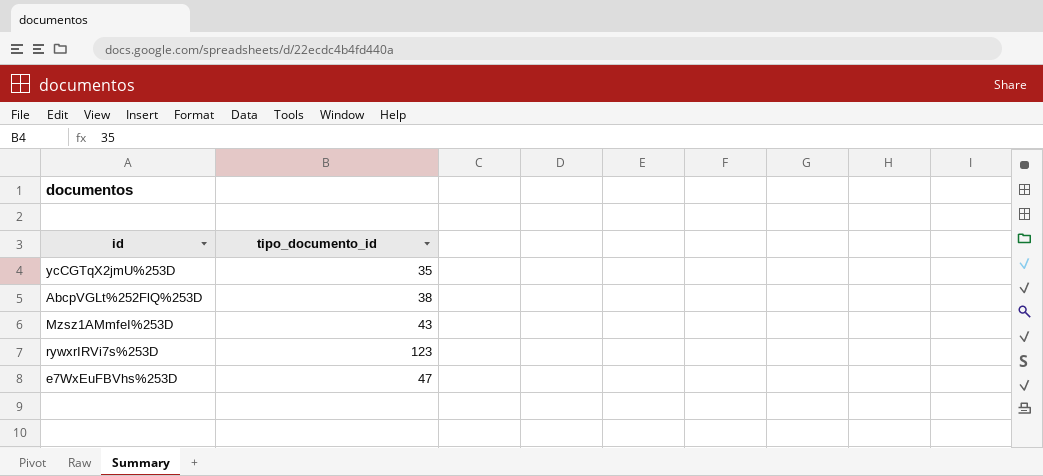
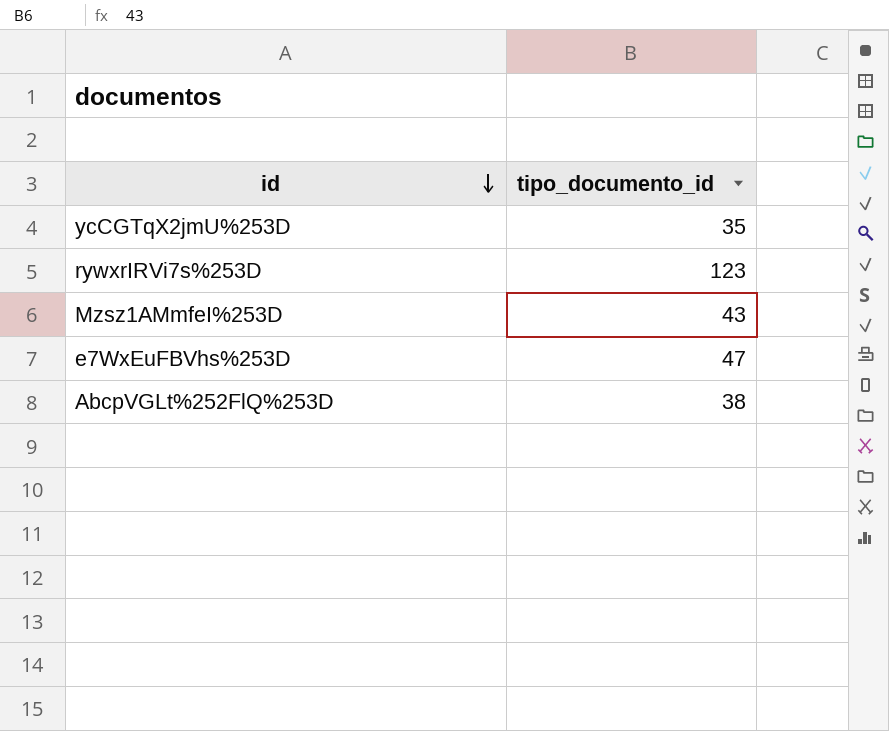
row order: none -> id descending

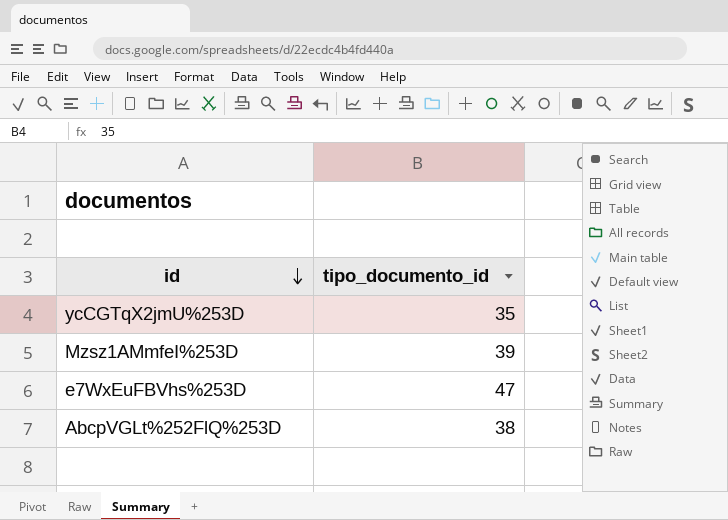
row rywxrIRVi7s%253D: 123 -> none
Mzsz1AMmfeI%253D | tipo_documento_id: 43 -> 39

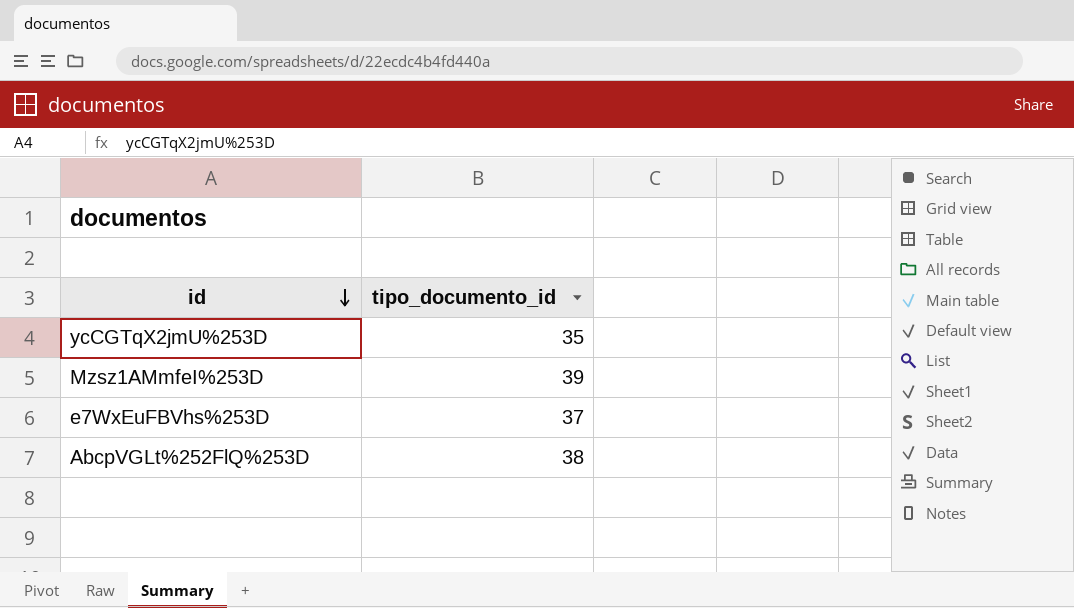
e7WxEuFBVhs%253D | tipo_documento_id: 47 -> 37

